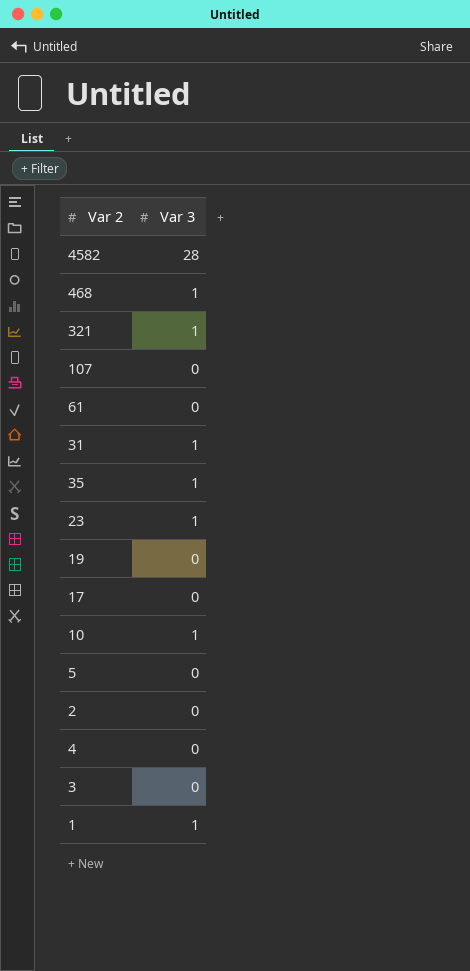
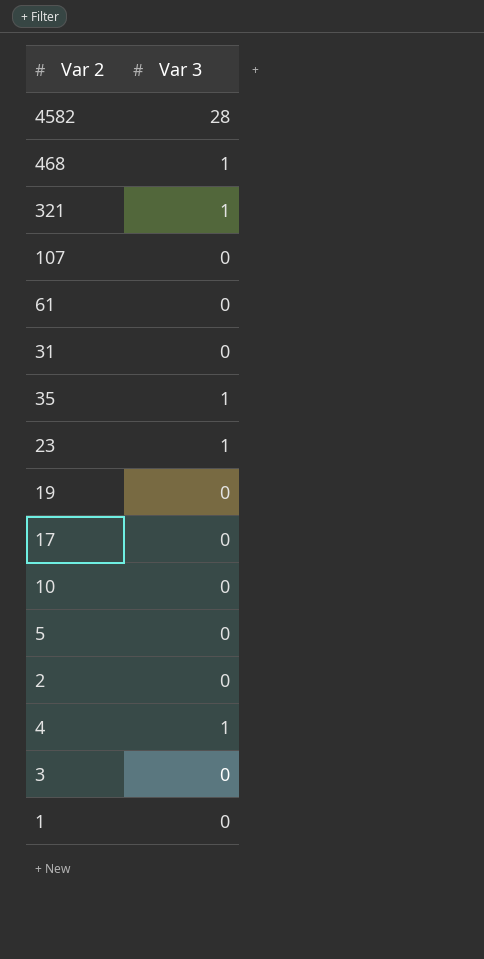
31 | Var 3: 1 -> 0
10 | Var 3: 1 -> 0
4 | Var 3: 0 -> 1
1 | Var 3: 1 -> 0

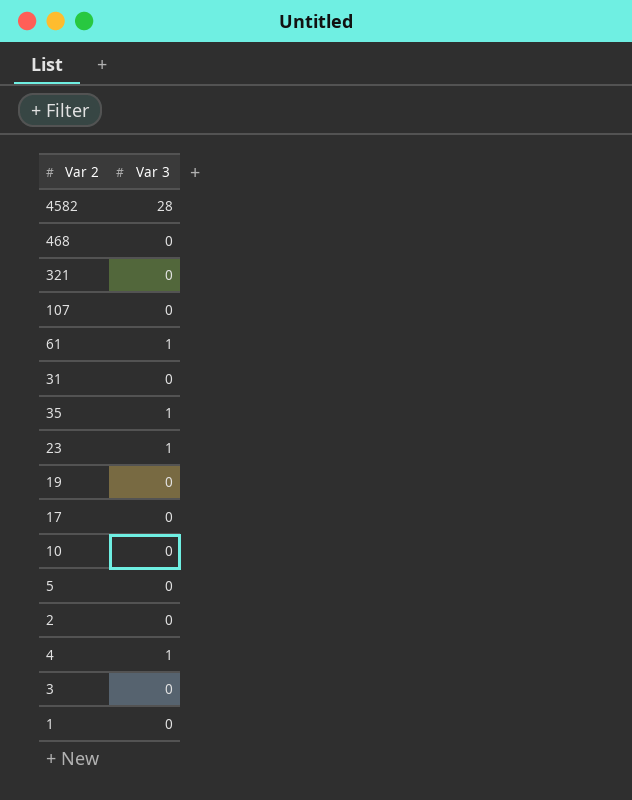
468 | Var 3: 1 -> 0
321 | Var 3: 1 -> 0
61 | Var 3: 0 -> 1

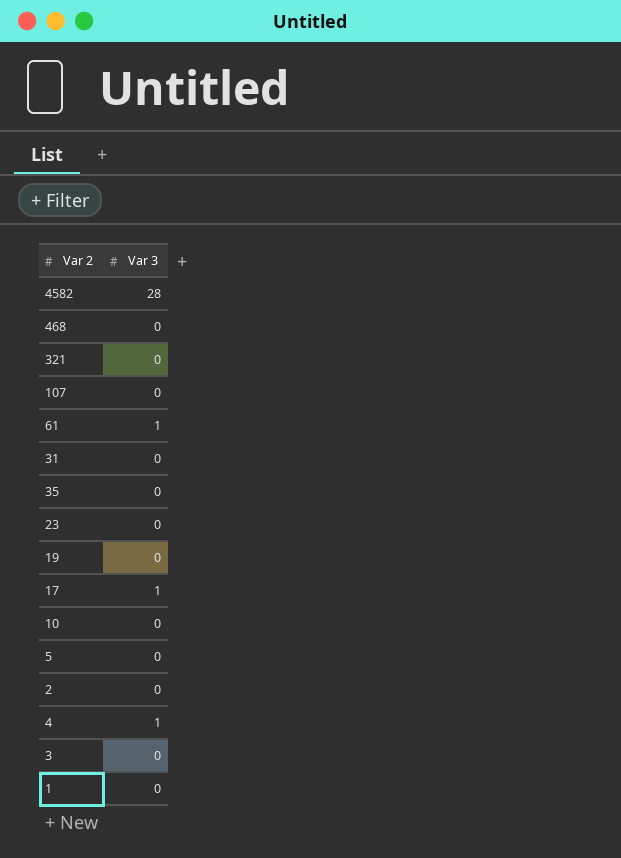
35 | Var 3: 1 -> 0
23 | Var 3: 1 -> 0
17 | Var 3: 0 -> 1

